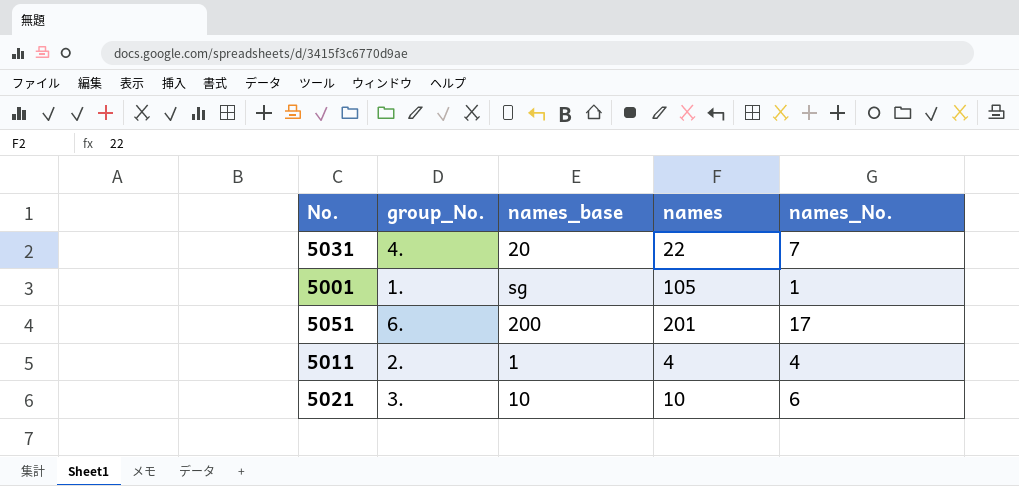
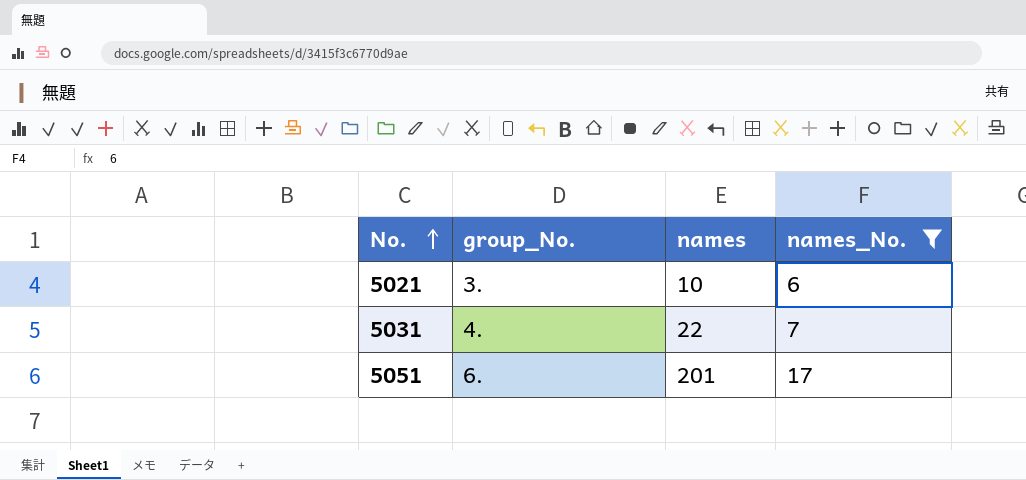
filter: none -> names_No. >= 6
row order: none -> No. ascending
column names_base | position: 3 -> none

